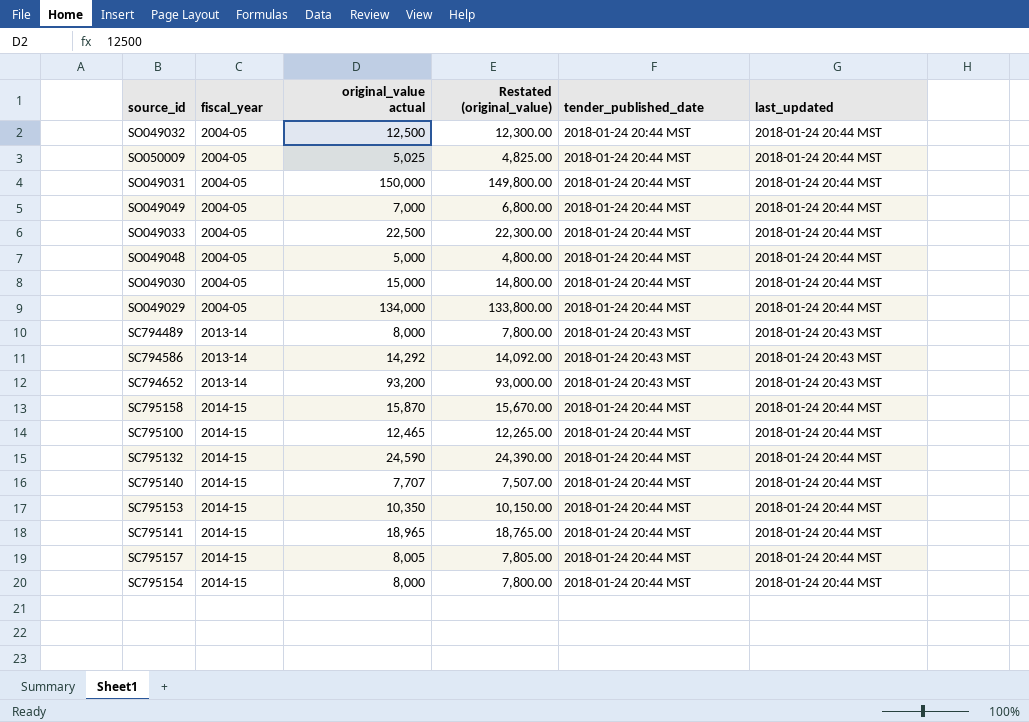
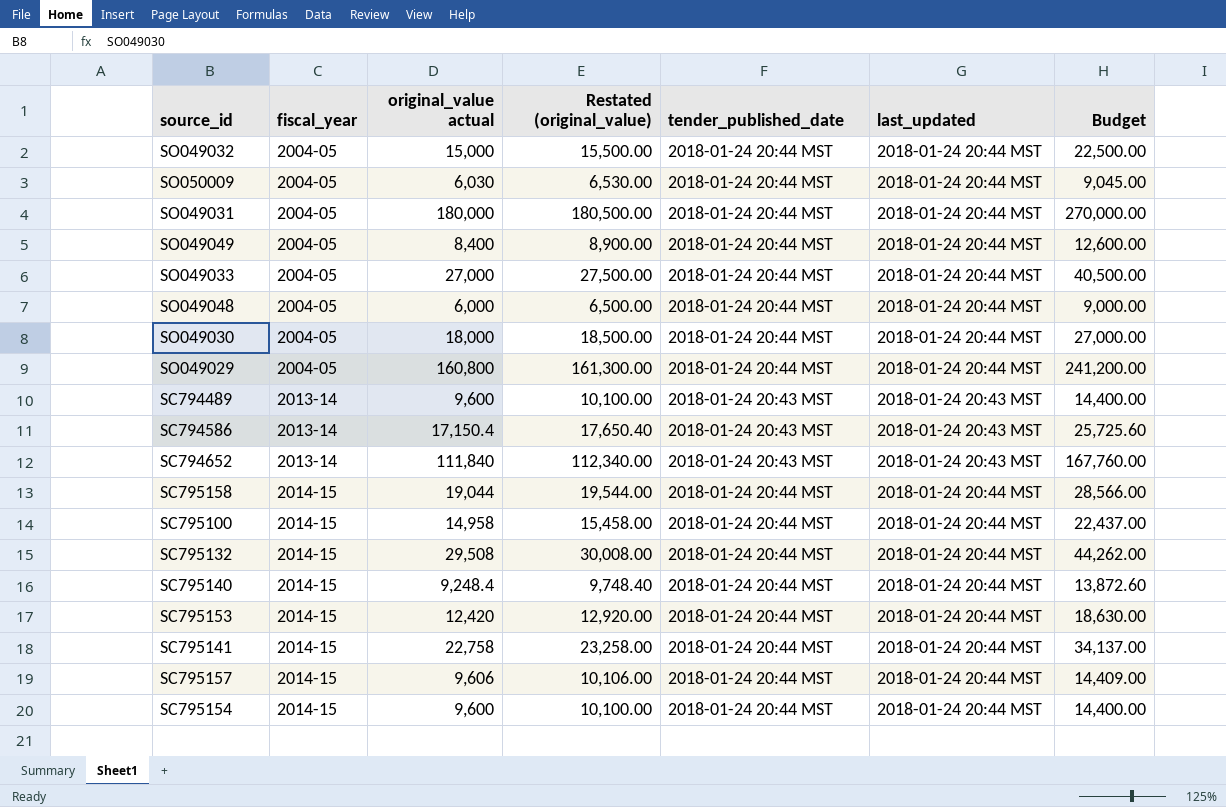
column Restated (original_value) | formula: [original_value actual] - 200 -> [original_value actual] + 500
column Budget | formula: none -> [original_value actual] * 1.5
SO049032 | original_value actual: 12,500 -> 15,000
SO050009 | original_value actual: 5,025 -> 6,030
SO049031 | original_value actual: 150,000 -> 180,000
SO049049 | original_value actual: 7,000 -> 8,400
SO049033 | original_value actual: 22,500 -> 27,000
SO049048 | original_value actual: 5,000 -> 6,000
SO049030 | original_value actual: 15,000 -> 18,000
SO049029 | original_value actual: 134,000 -> 160,800
SC794489 | original_value actual: 8,000 -> 9,600
SC794586 | original_value actual: 14,292 -> 17,150.4
SC794652 | original_value actual: 93,200 -> 111,840
SC795158 | original_value actual: 15,870 -> 19,044
SC795100 | original_value actual: 12,465 -> 14,958
SC795132 | original_value actual: 24,590 -> 29,508
SC795140 | original_value actual: 7,707 -> 9,248.4
SC795153 | original_value actual: 10,350 -> 12,420
SC795141 | original_value actual: 18,965 -> 22,758
SC795157 | original_value actual: 8,005 -> 9,606
SC795154 | original_value actual: 8,000 -> 9,600

